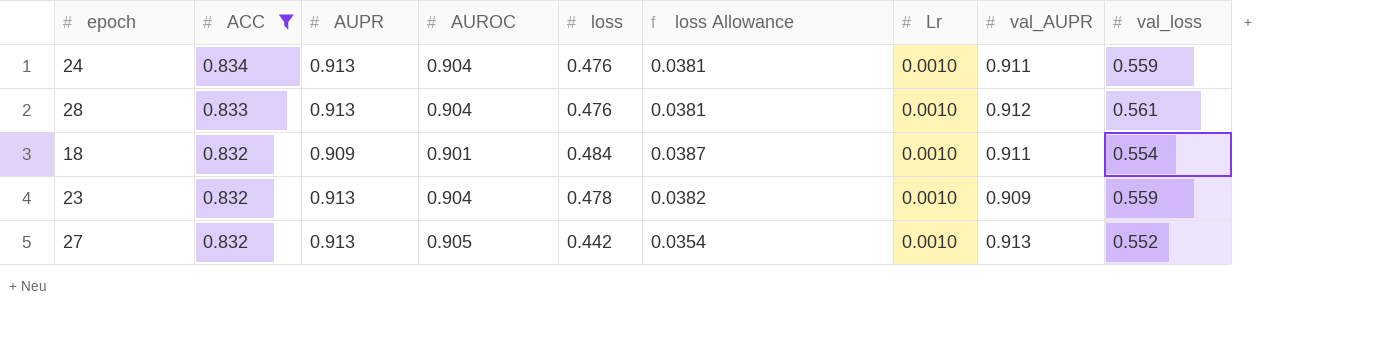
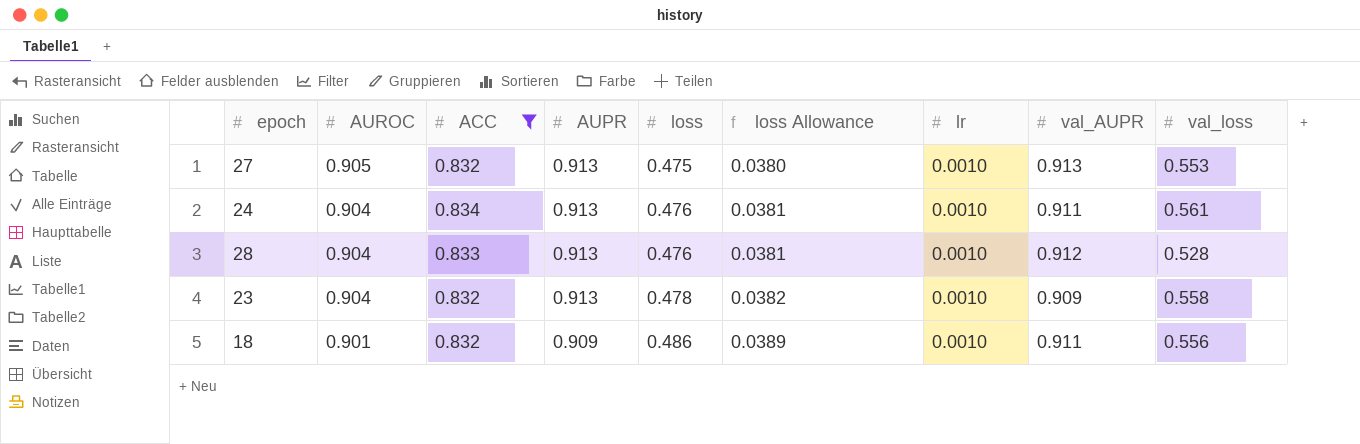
row order: ACC descending -> AUROC descending
column AUROC | position: 4 -> 2
column name: Lr -> lr
27 | loss: 0.442 -> 0.475
27 | loss Allowance: 0.0354 -> 0.0380
27 | val_loss: 0.552 -> 0.553
24 | val_loss: 0.559 -> 0.561
28 | val_loss: 0.561 -> 0.528
23 | val_loss: 0.559 -> 0.558
18 | loss: 0.484 -> 0.486
18 | loss Allowance: 0.0387 -> 0.0389
18 | val_loss: 0.554 -> 0.556

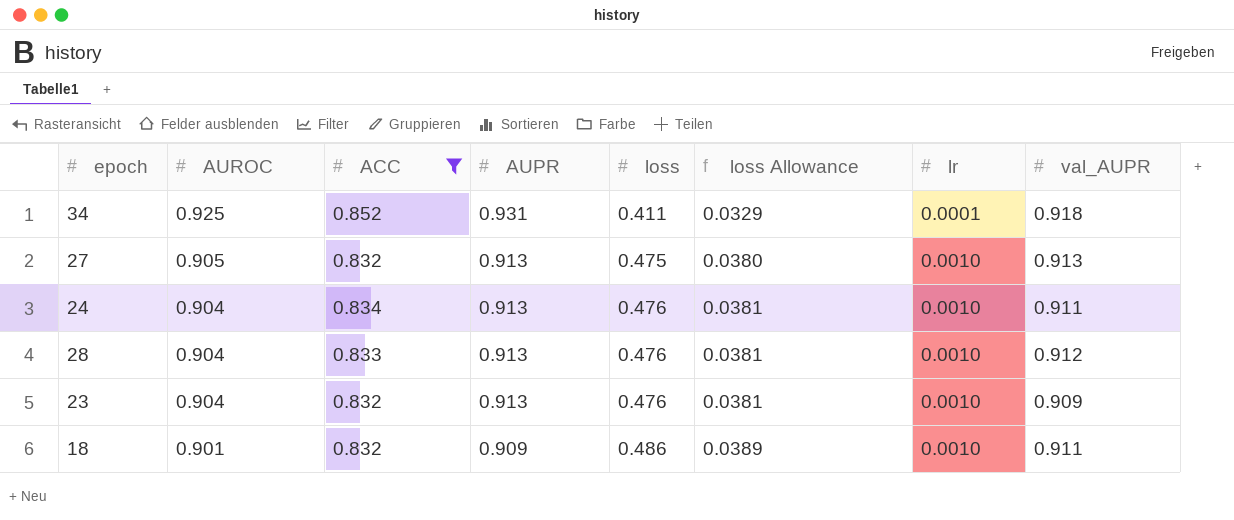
column val_loss | position: 9 -> none
row 34: none -> 0.925 | 0.852 | 0.931 | 0.411 | 0.0329 | 0.0001 | 0.918
23 | loss: 0.478 -> 0.476
23 | loss Allowance: 0.0382 -> 0.0381

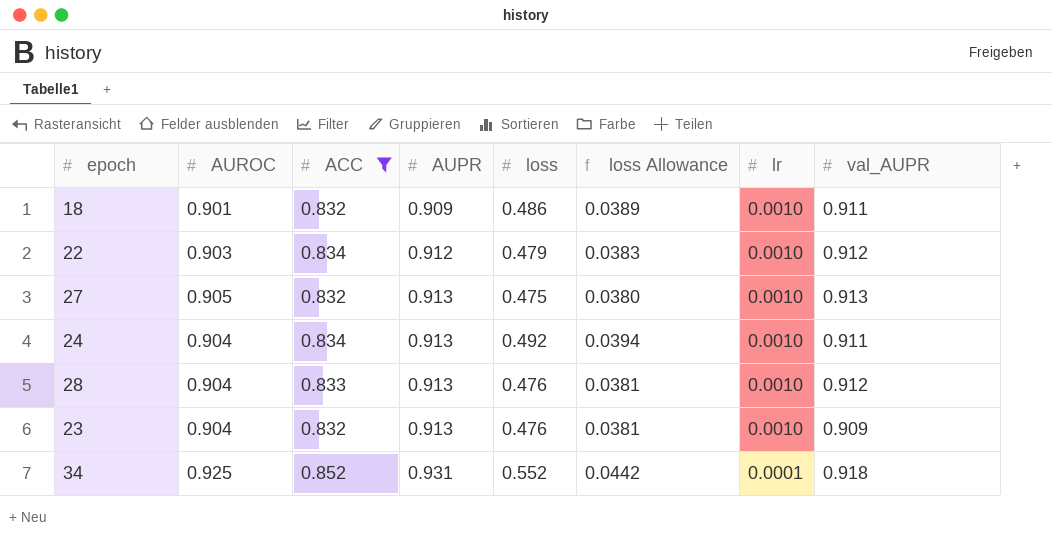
row order: AUROC descending -> AUPR ascending
row 22: none -> 0.903 | 0.834 | 0.912 | 0.479 | 0.0383 | 0.0010 | 0.912
24 | loss: 0.476 -> 0.492
24 | loss Allowance: 0.0381 -> 0.0394
34 | loss: 0.411 -> 0.552
34 | loss Allowance: 0.0329 -> 0.0442

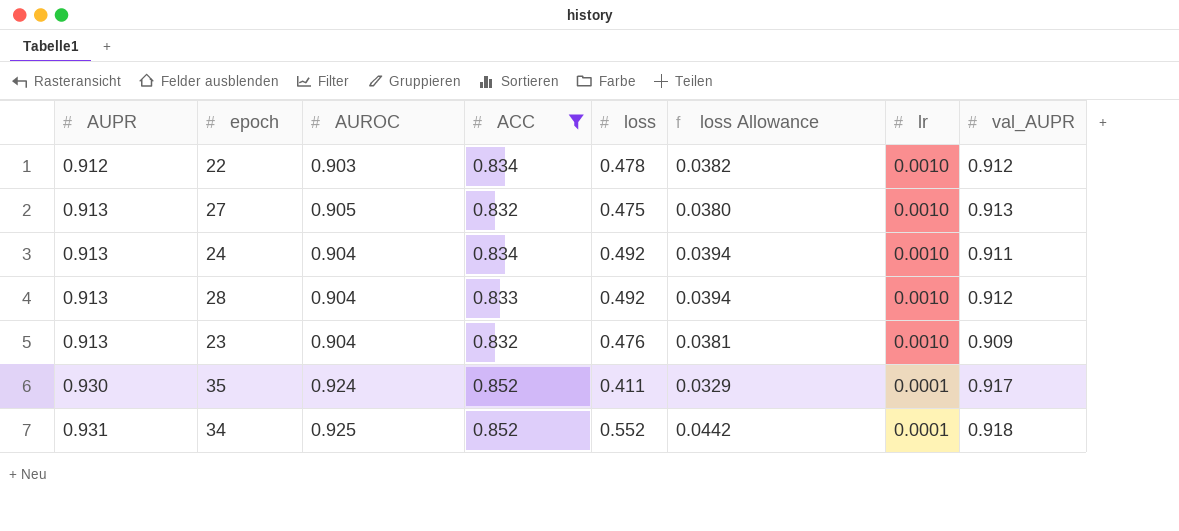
column AUPR | position: 4 -> 1
row 18: 0.901 | 0.832 | 0.909 | 0.486 | 0.0389 | 0.0010 | 0.911 -> none
22 | loss: 0.479 -> 0.478
22 | loss Allowance: 0.0383 -> 0.0382
28 | loss: 0.476 -> 0.492
28 | loss Allowance: 0.0381 -> 0.0394
row 35: none -> 0.930 | 0.924 | 0.852 | 0.411 | 0.0329 | 0.0001 | 0.917

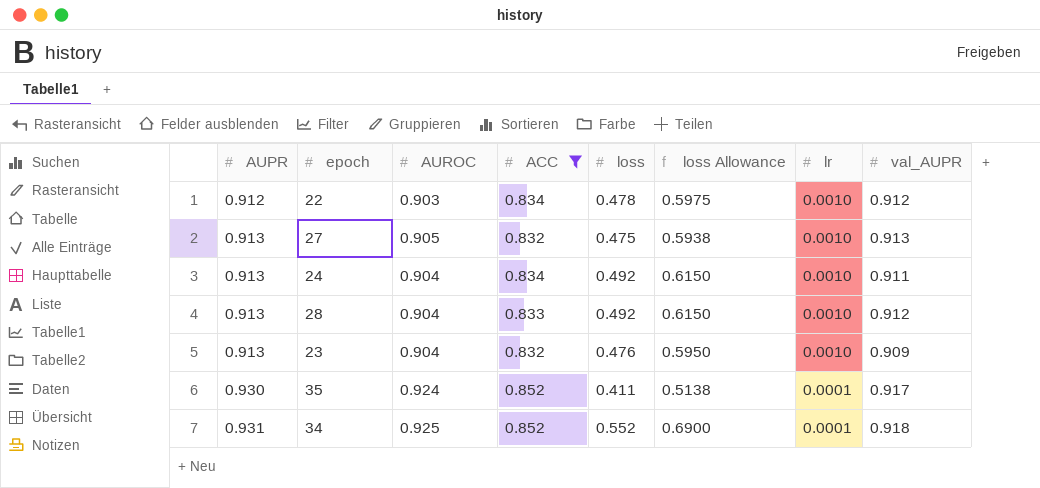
column loss Allowance | formula: [loss] * 0.08 -> [loss] * 1.25

